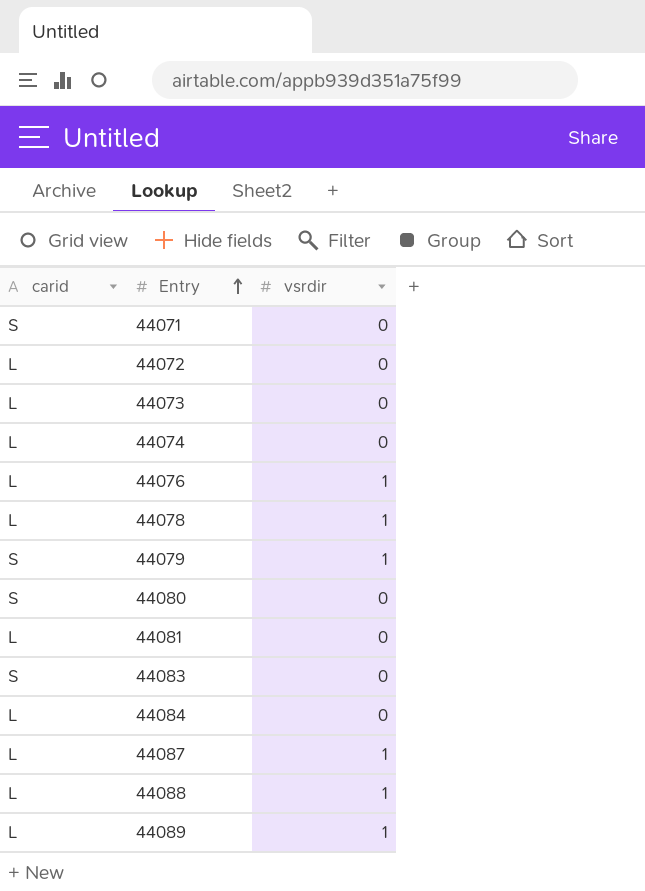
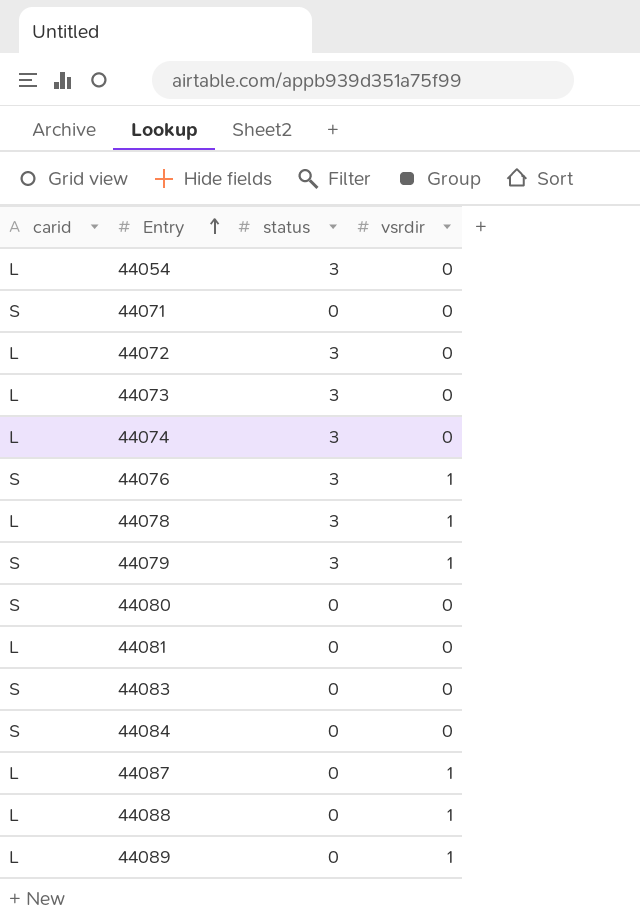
column status | position: none -> 3
row 44054: none -> L | 3 | 0
44076 | carid: L -> S
44084 | carid: L -> S

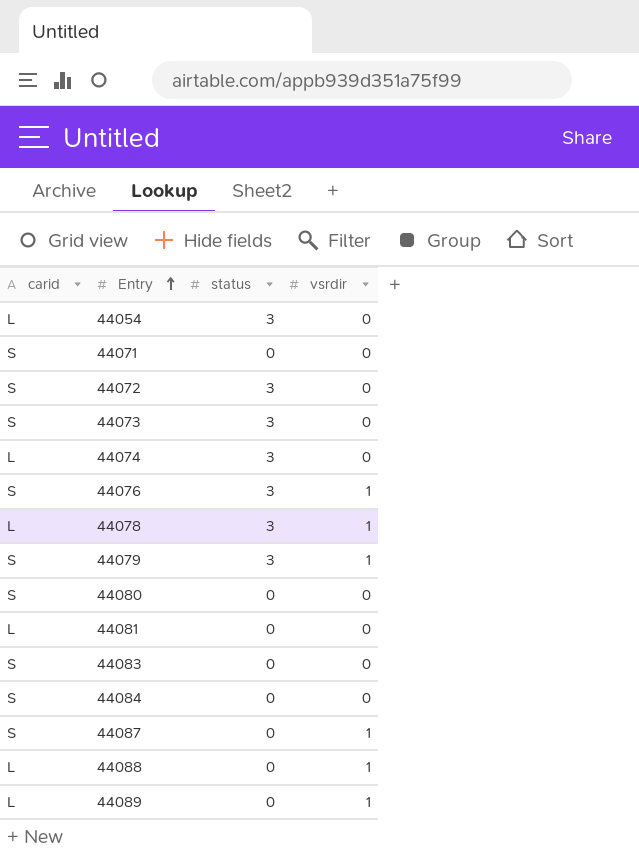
44072 | carid: L -> S
44073 | carid: L -> S
44087 | carid: L -> S

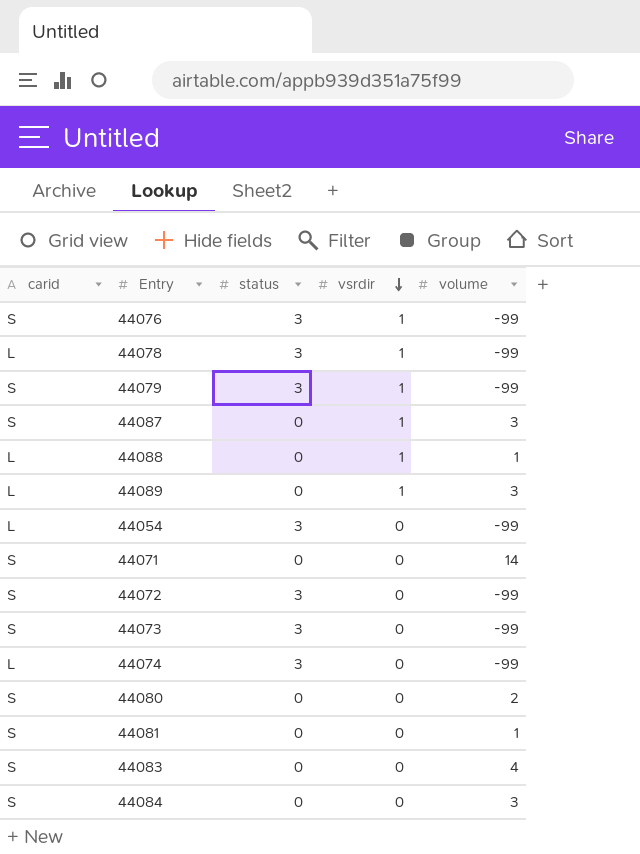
row order: Entry ascending -> vsrdir descending
column volume | position: none -> 5
44081 | carid: L -> S

